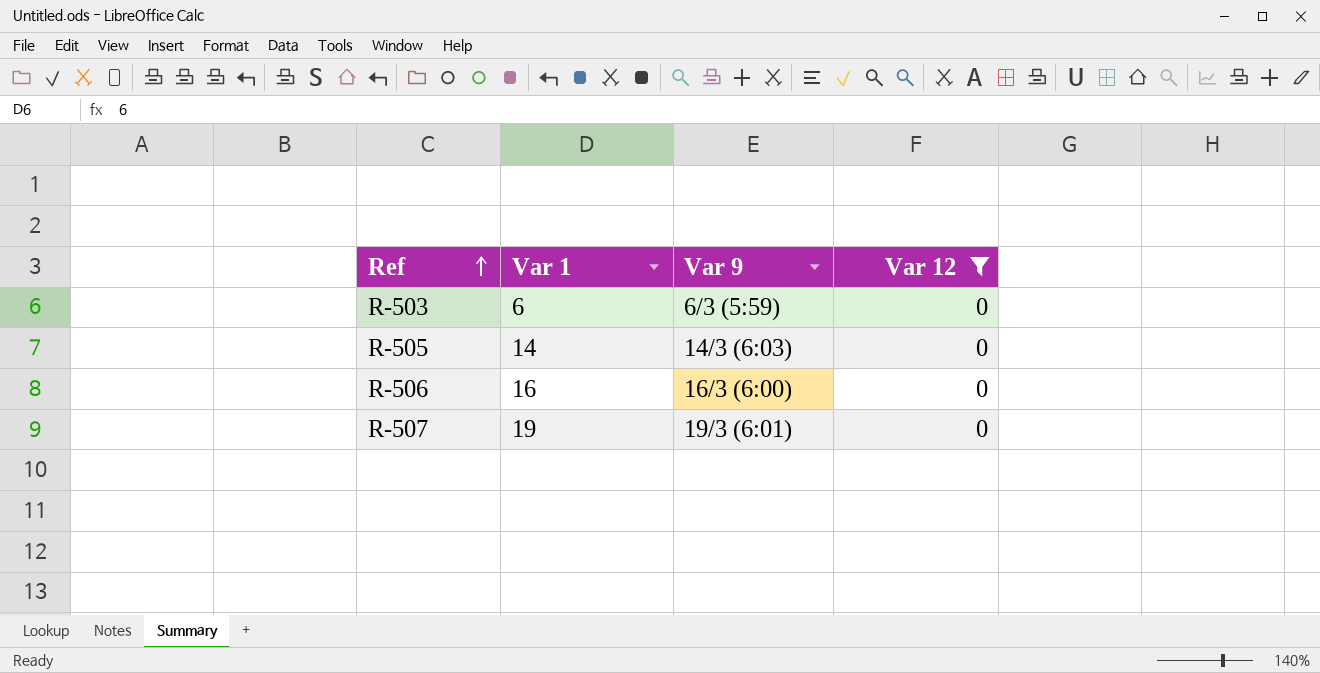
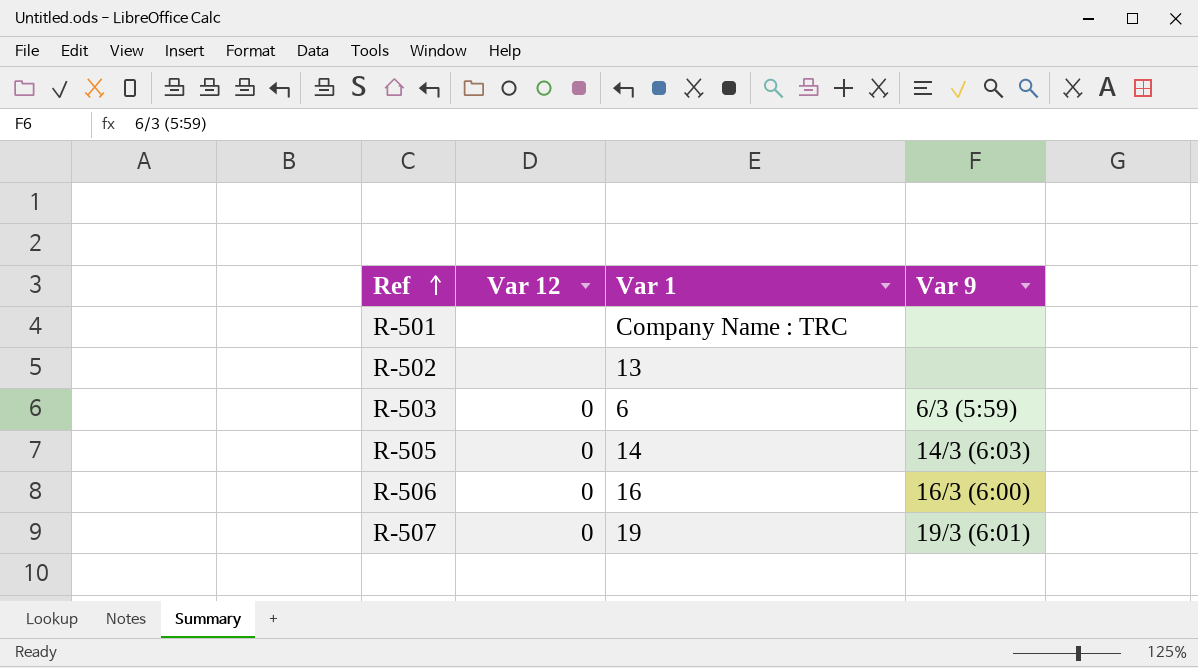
filter: Var 12 = 0 -> none
column Var 12 | position: 4 -> 2

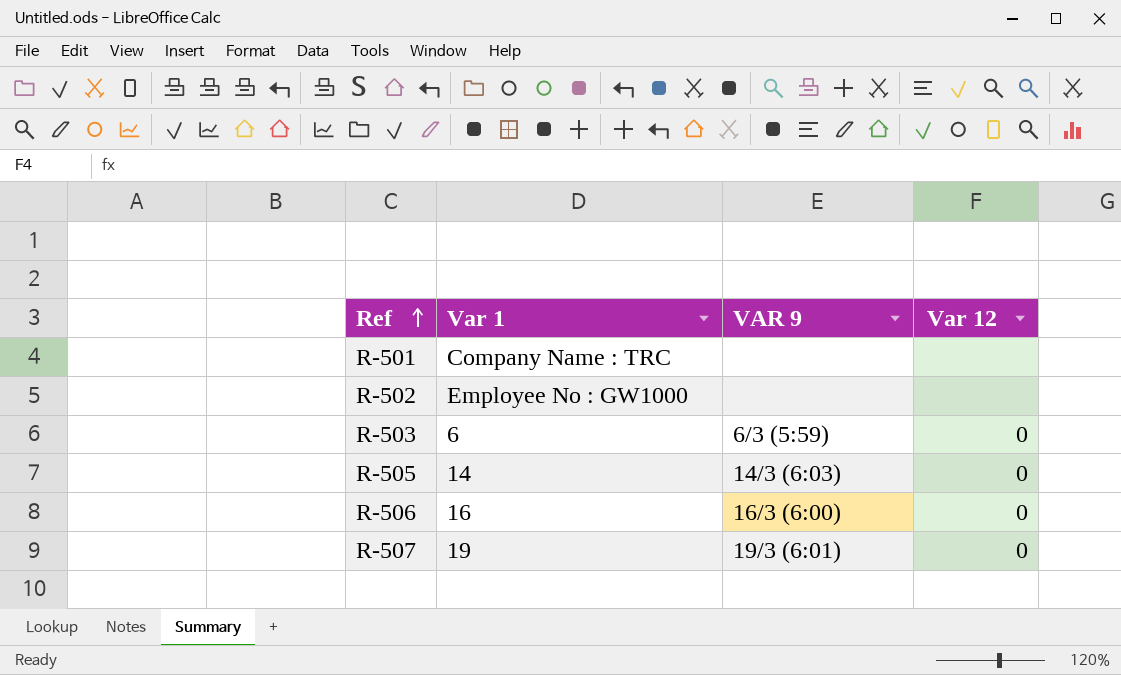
column name: Var 9 -> VAR 9
column Var 12 | position: 2 -> 4
R-502 | Var 1: 13 -> Employee No : GW1000

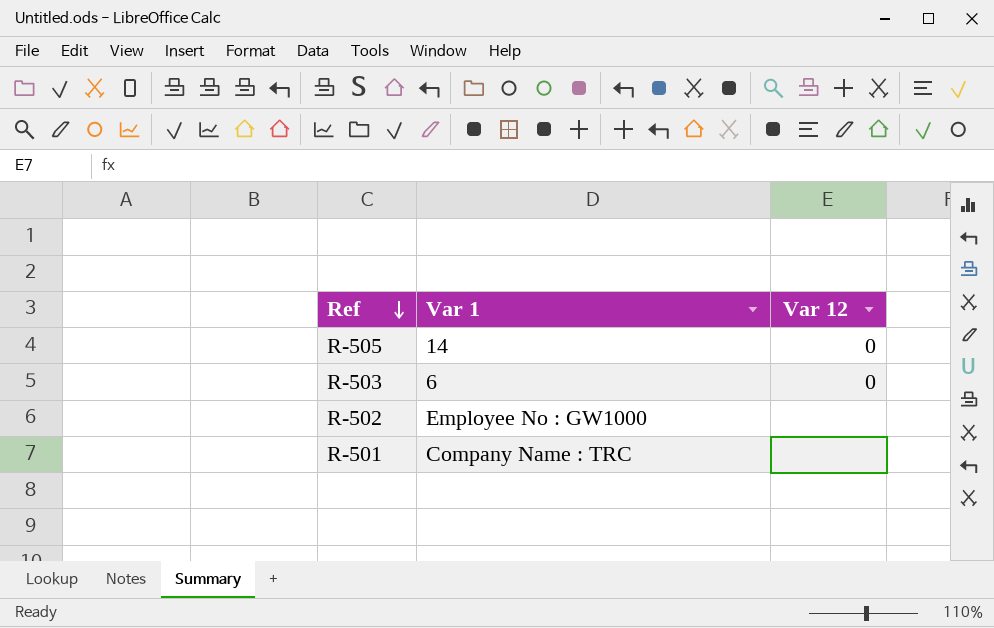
row order: Ref ascending -> Ref descending
column VAR 9 | position: 3 -> none
row R-506: 16 | 16/3 (6:00) | 0 -> none
row R-507: 19 | 19/3 (6:01) | 0 -> none

